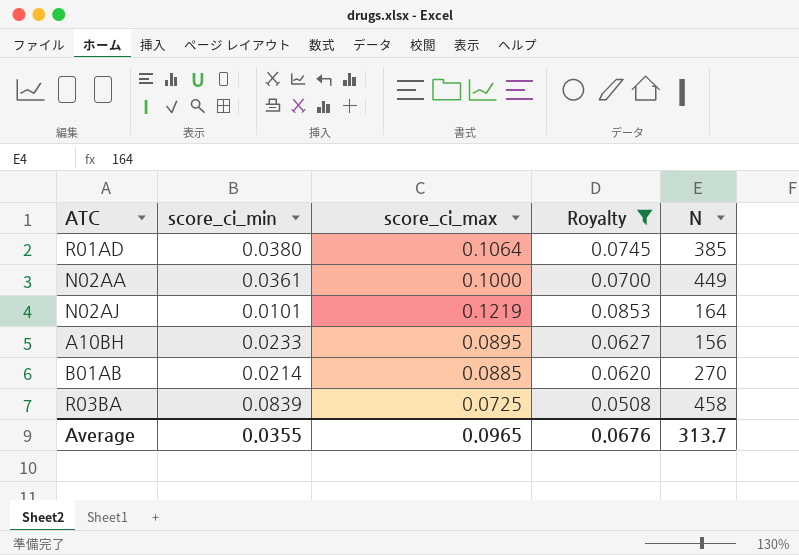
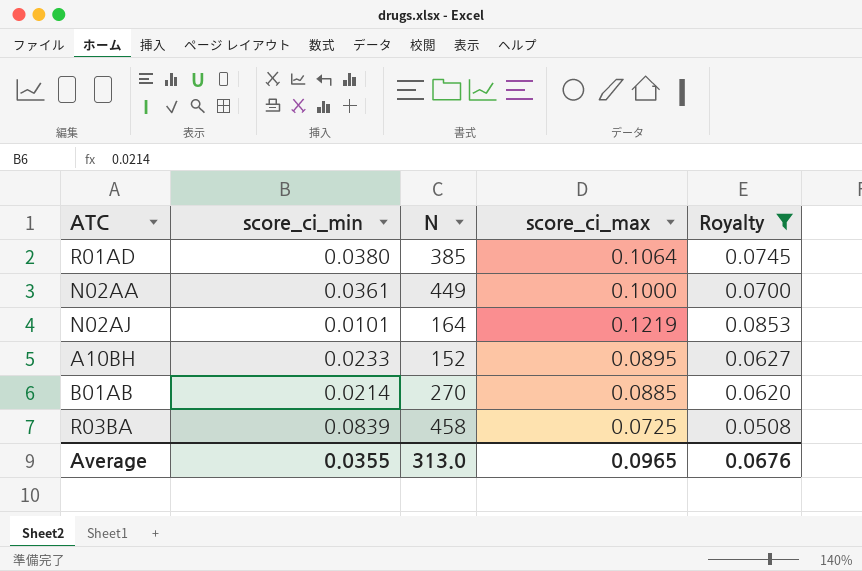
column N | position: 5 -> 3
A10BH | N: 156 -> 152
Average | N: 313.7 -> 313.0

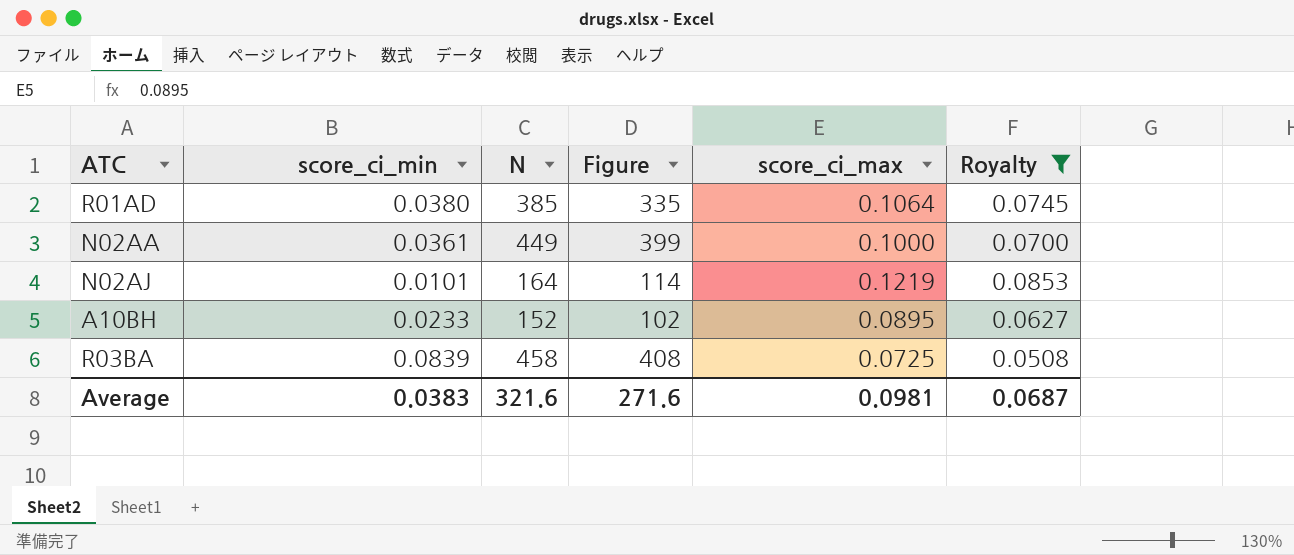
column Figure | formula: none -> [N] - 50
row B01AB: 0.0214 | 270 | 0.0885 | 0.0620 -> none
Average | score_ci_min: 0.0355 -> 0.0383
Average | N: 313.0 -> 321.6
Average | score_ci_max: 0.0965 -> 0.0981
Average | Royalty: 0.0676 -> 0.0687

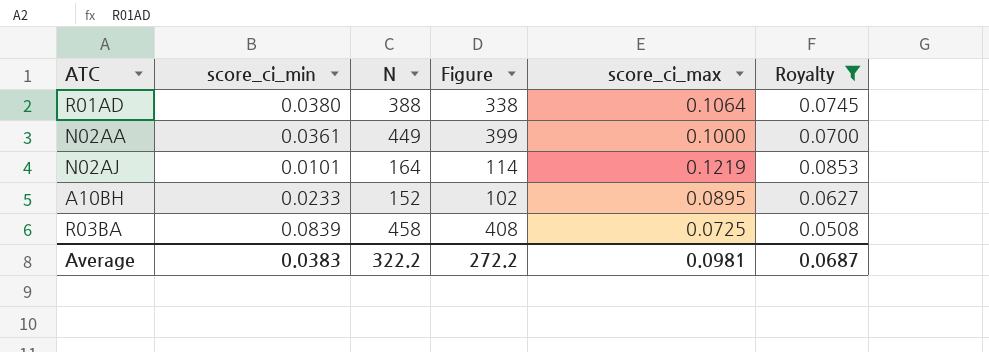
R01AD | N: 385 -> 388
R01AD | Figure: 335 -> 338
Average | N: 321.6 -> 322.2
Average | Figure: 271.6 -> 272.2

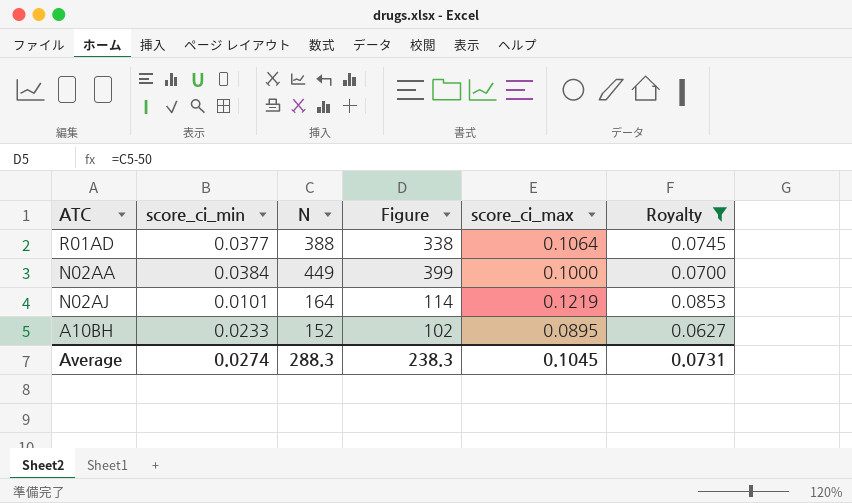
row R03BA: 0.0839 | 458 | 408 | 0.0725 | 0.0508 -> none
R01AD | score_ci_min: 0.0380 -> 0.0377
N02AA | score_ci_min: 0.0361 -> 0.0384
Average | score_ci_min: 0.0383 -> 0.0274
Average | N: 322.2 -> 288.3
Average | Figure: 272.2 -> 238.3
Average | score_ci_max: 0.0981 -> 0.1045
Average | Royalty: 0.0687 -> 0.0731

